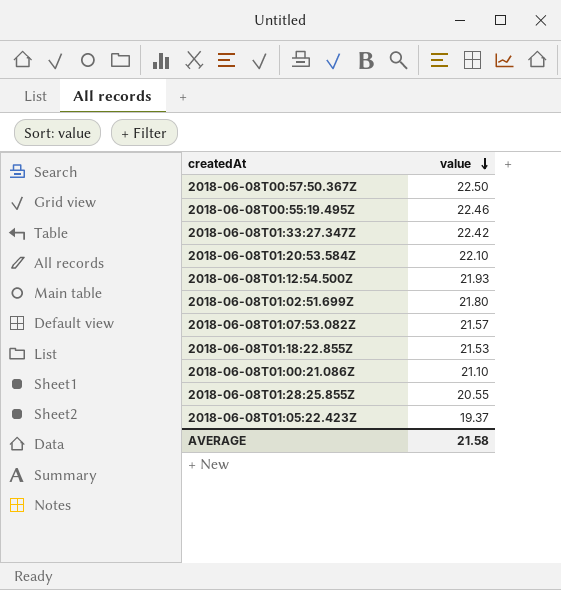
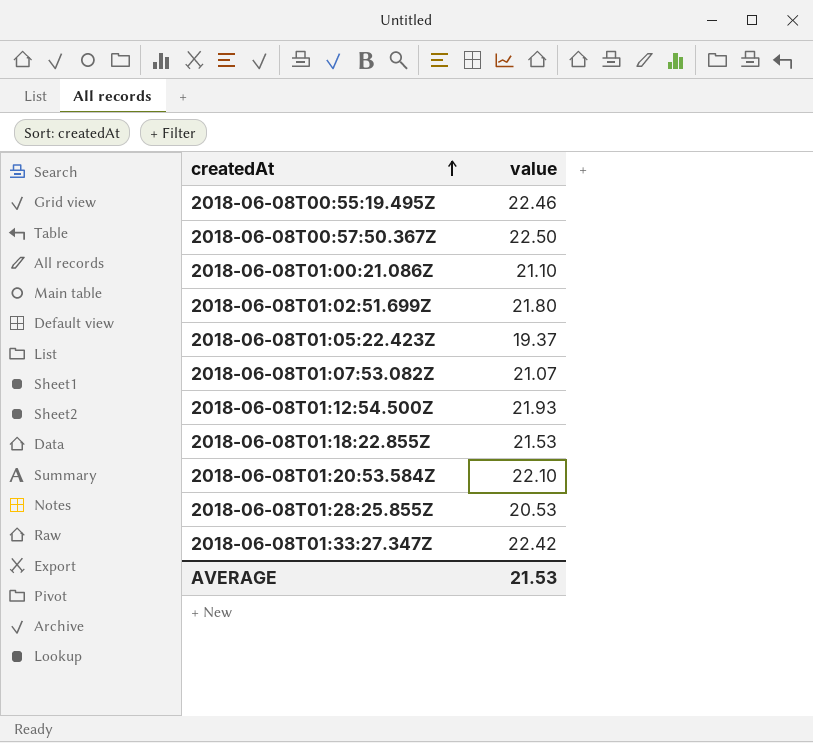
row order: value descending -> createdAt ascending
2018-06-08T01:07:53.082Z | value: 21.57 -> 21.07
2018-06-08T01:28:25.855Z | value: 20.55 -> 20.53
AVERAGE | value: 21.58 -> 21.53

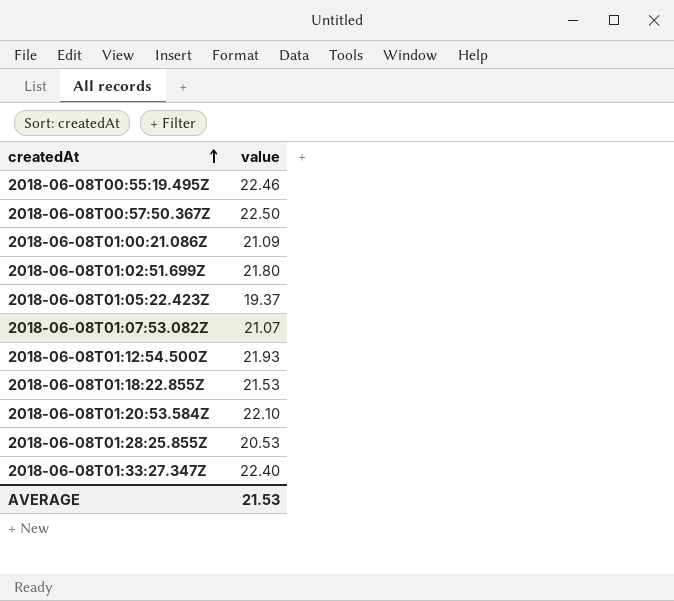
2018-06-08T01:00:21.086Z | value: 21.10 -> 21.09
2018-06-08T01:33:27.347Z | value: 22.42 -> 22.40

